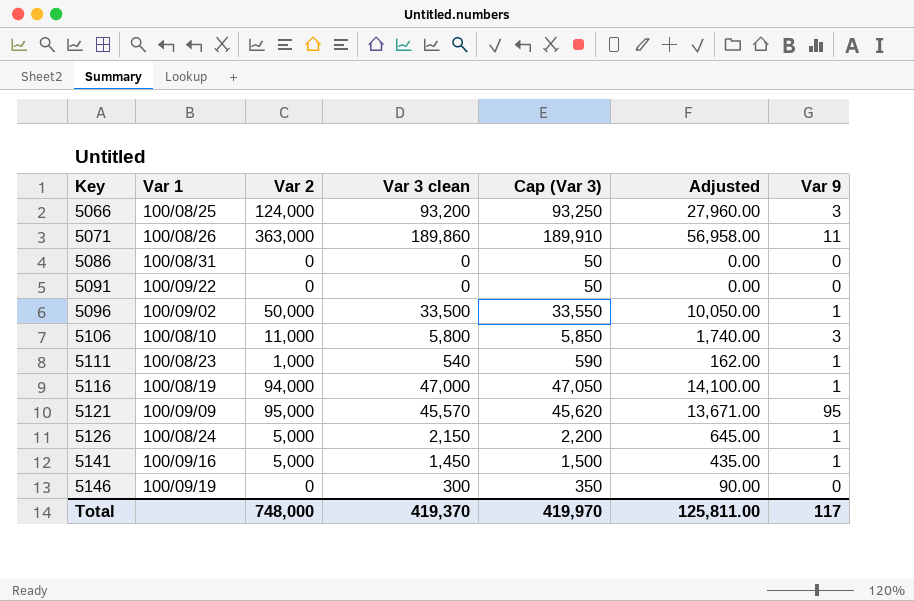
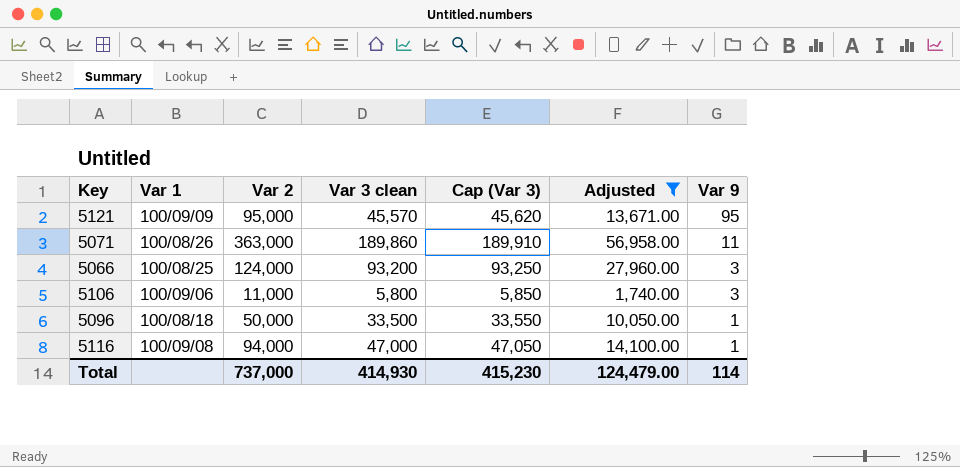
filter: none -> Adjusted >= 1,740.00
row order: Key ascending -> Var 9 descending
5106 | Var 1: 100/08/10 -> 100/09/06
5096 | Var 1: 100/09/02 -> 100/08/18
5116 | Var 1: 100/08/19 -> 100/09/08
Total | Var 2: 748,000 -> 737,000
Total | Var 3 clean: 419,370 -> 414,930
Total | Cap (Var 3): 419,970 -> 415,230
Total | Adjusted: 125,811.00 -> 124,479.00
Total | Var 9: 117 -> 114

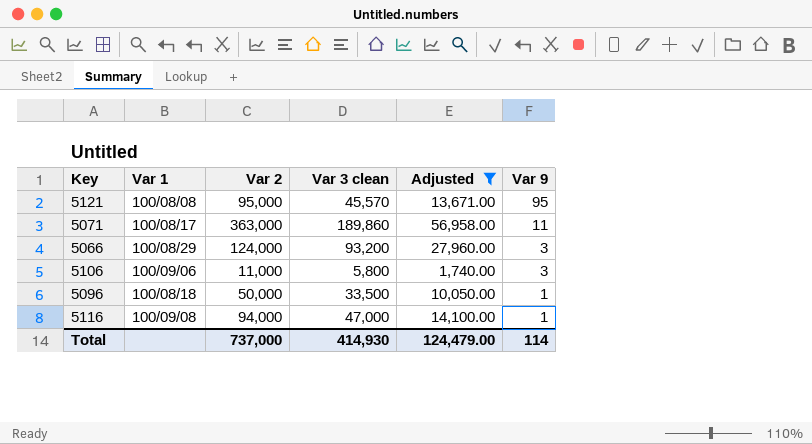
column Cap (Var 3) | formula: [Var 3 clean] + 50 -> none
5121 | Var 1: 100/09/09 -> 100/08/08
5071 | Var 1: 100/08/26 -> 100/08/17
5066 | Var 1: 100/08/25 -> 100/08/29

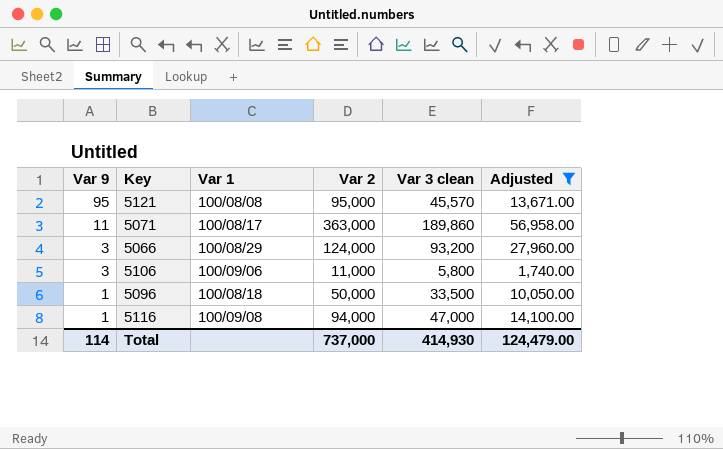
column Var 9 | position: 6 -> 1

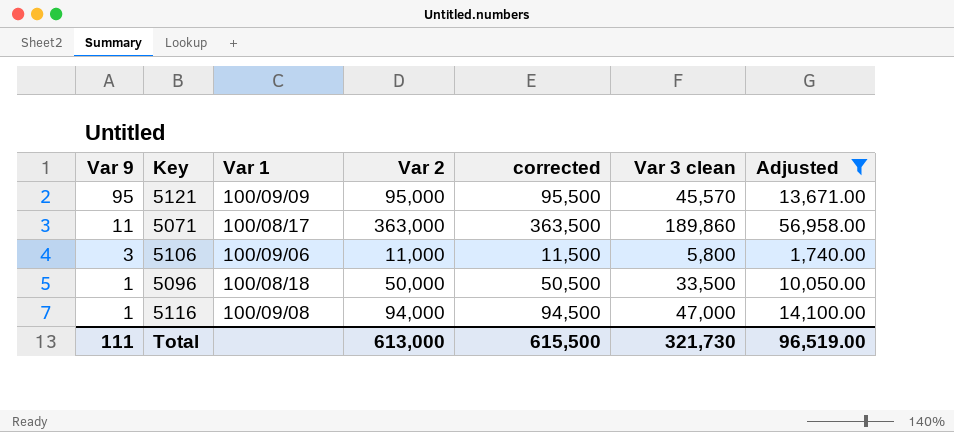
column corrected | formula: none -> [Var 2] + 500
row 5066: 3 | 100/08/29 | 124,000 | 93,200 | 27,960.00 -> none
5121 | Var 1: 100/08/08 -> 100/09/09
Total | Var 9: 114 -> 111
Total | Var 2: 737,000 -> 613,000
Total | Var 3 clean: 414,930 -> 321,730
Total | Adjusted: 124,479.00 -> 96,519.00

